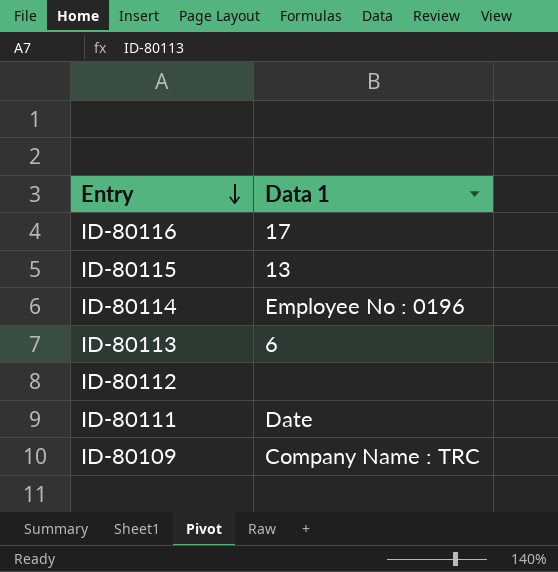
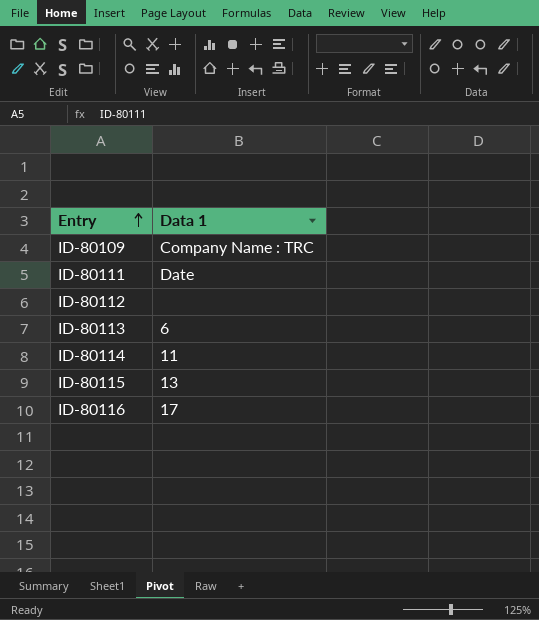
row order: Entry descending -> Entry ascending
ID-80114 | Data 1: Employee No : 0196 -> 11

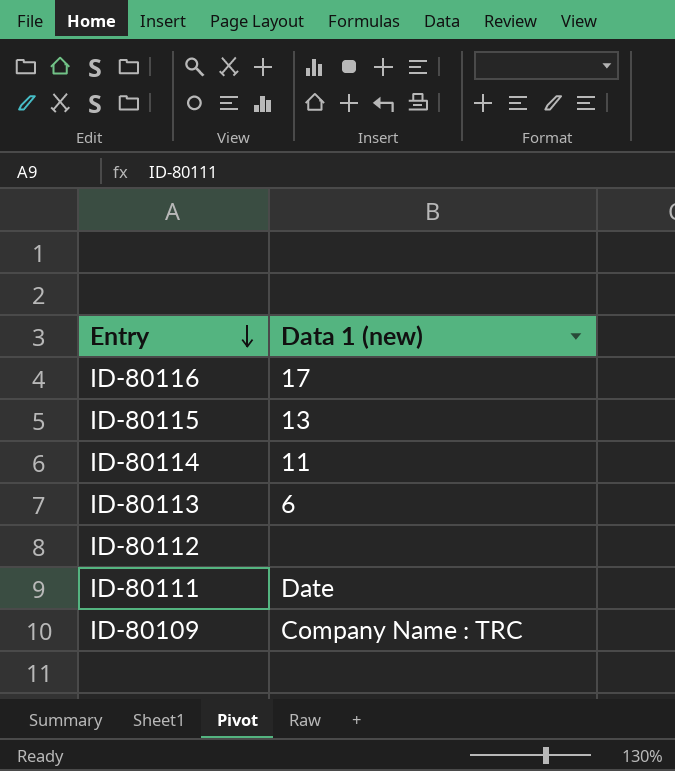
row order: Entry ascending -> Entry descending
column name: Data 1 -> Data 1 (new)

